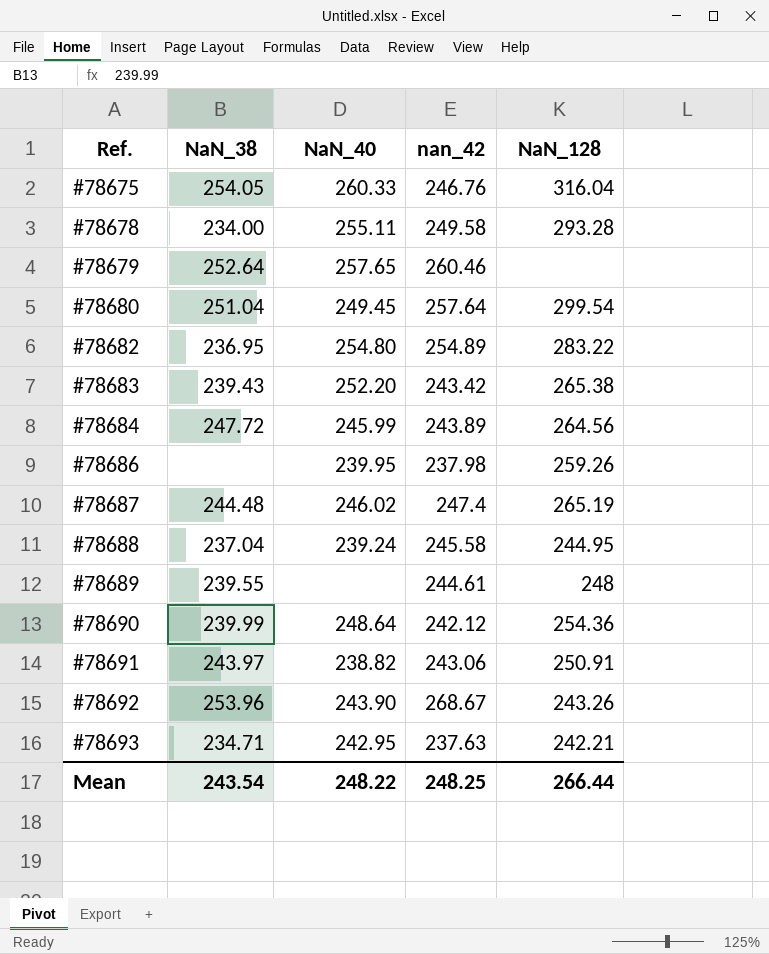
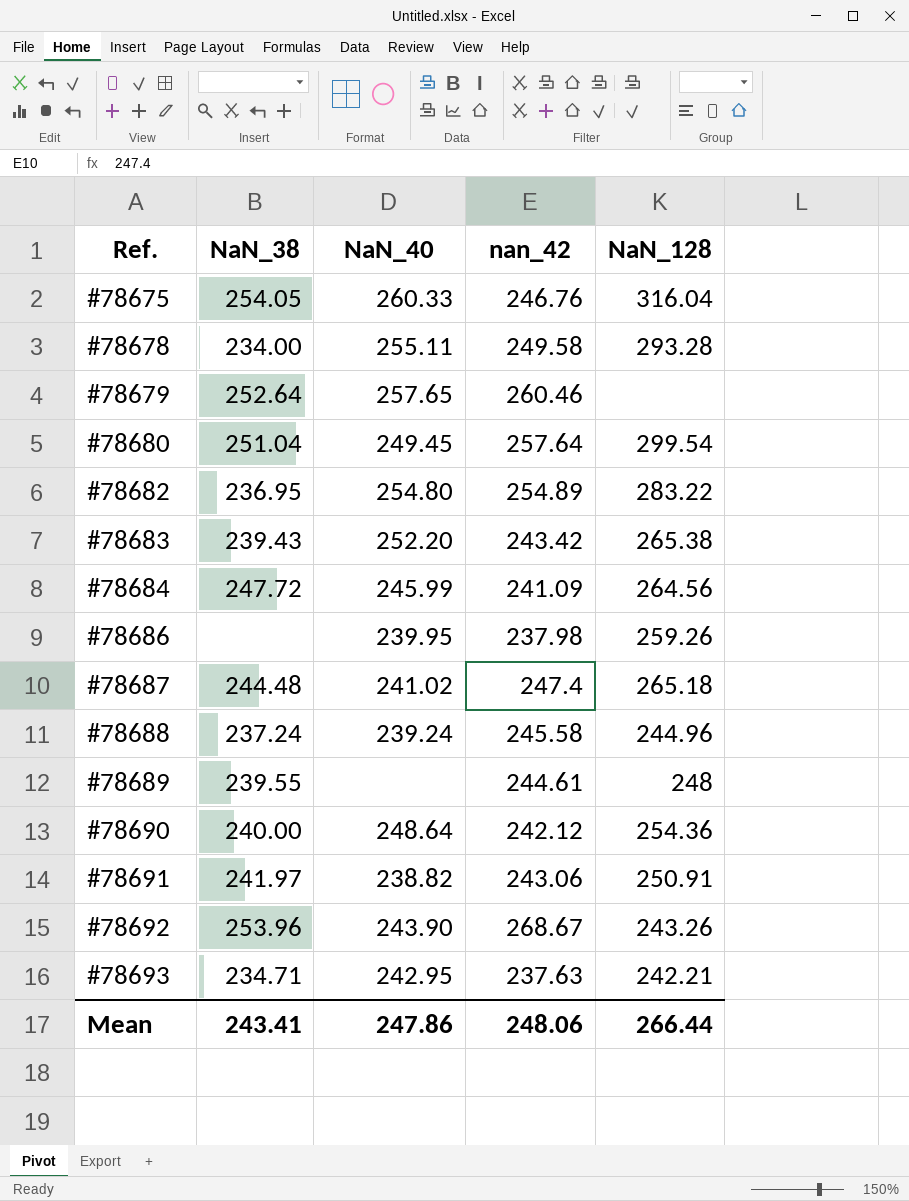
#78684 | nan_42: 243.89 -> 241.09
#78687 | NaN_40: 246.02 -> 241.02
#78687 | NaN_128: 265.19 -> 265.18
#78688 | NaN_38: 237.04 -> 237.24
#78688 | NaN_128: 244.95 -> 244.96
#78690 | NaN_38: 239.99 -> 240.00
#78691 | NaN_38: 243.97 -> 241.97
Mean | NaN_38: 243.54 -> 243.41
Mean | NaN_40: 248.22 -> 247.86
Mean | nan_42: 248.25 -> 248.06

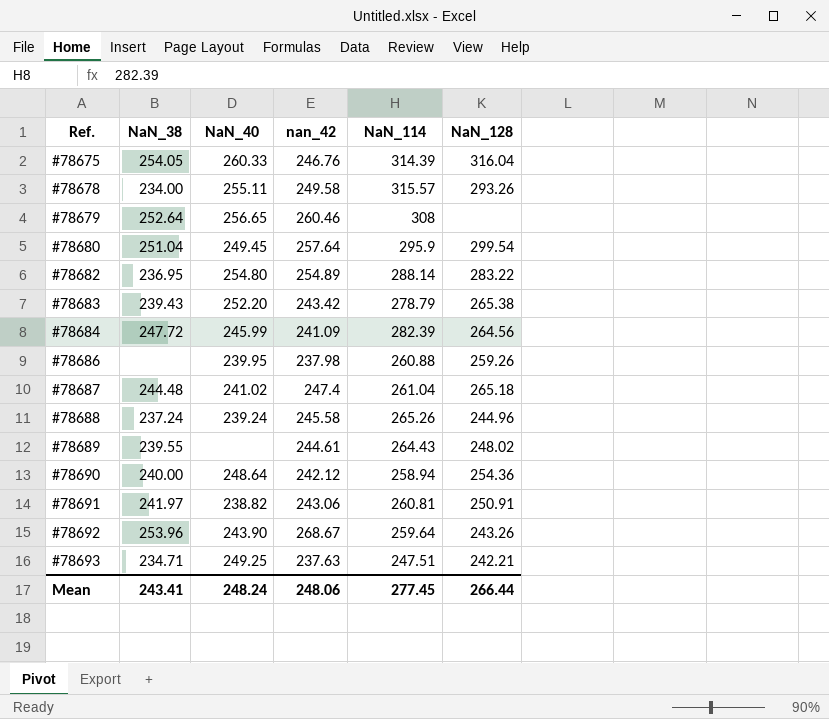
column NaN_114 | position: none -> 5
#78678 | NaN_128: 293.28 -> 293.26
#78679 | NaN_40: 257.65 -> 256.65
#78689 | NaN_128: 248 -> 248.02
#78693 | NaN_40: 242.95 -> 249.25
Mean | NaN_40: 247.86 -> 248.24

